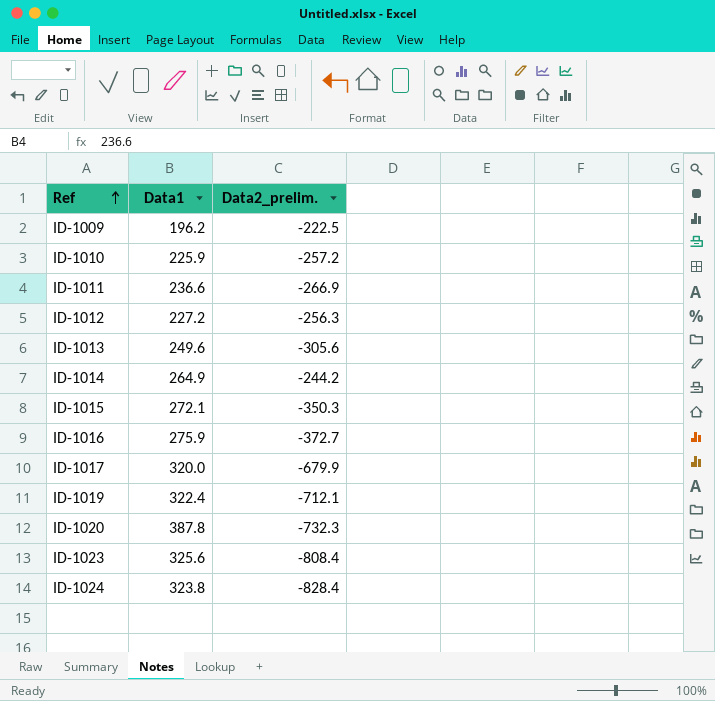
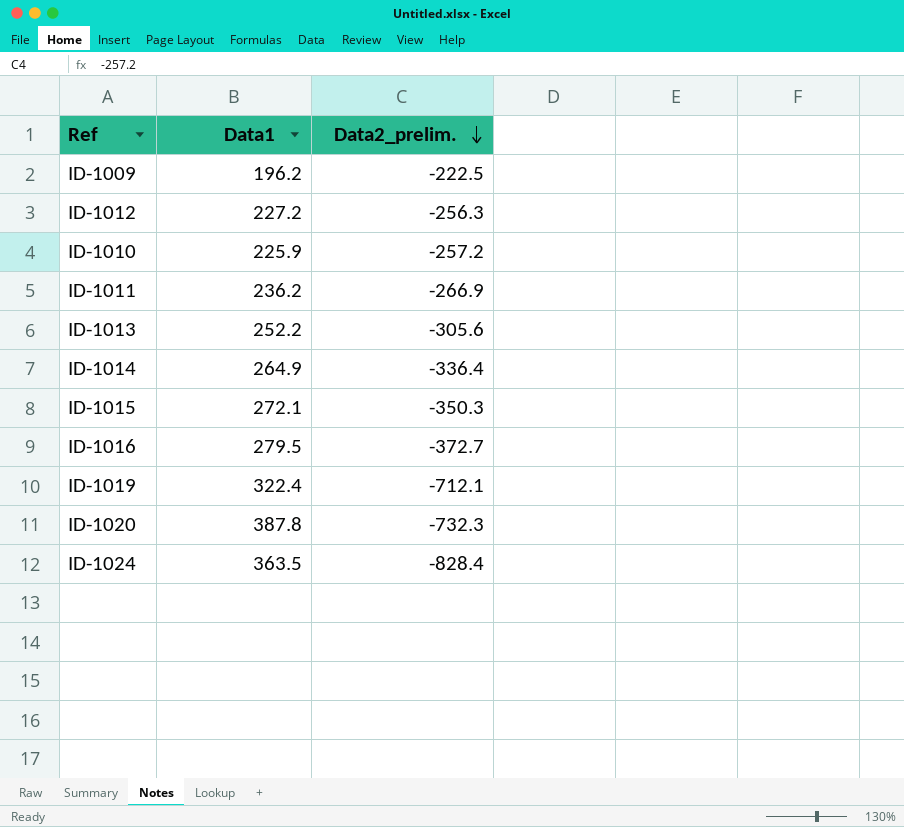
row order: Ref ascending -> Data2_prelim. descending
row ID-1017: 320.0 | -679.9 -> none
row ID-1023: 325.6 | -808.4 -> none
ID-1011 | Data1: 236.6 -> 236.2
ID-1013 | Data1: 249.6 -> 252.2
ID-1014 | Data2_prelim.: -244.2 -> -336.4
ID-1016 | Data1: 275.9 -> 279.5
ID-1024 | Data1: 323.8 -> 363.5

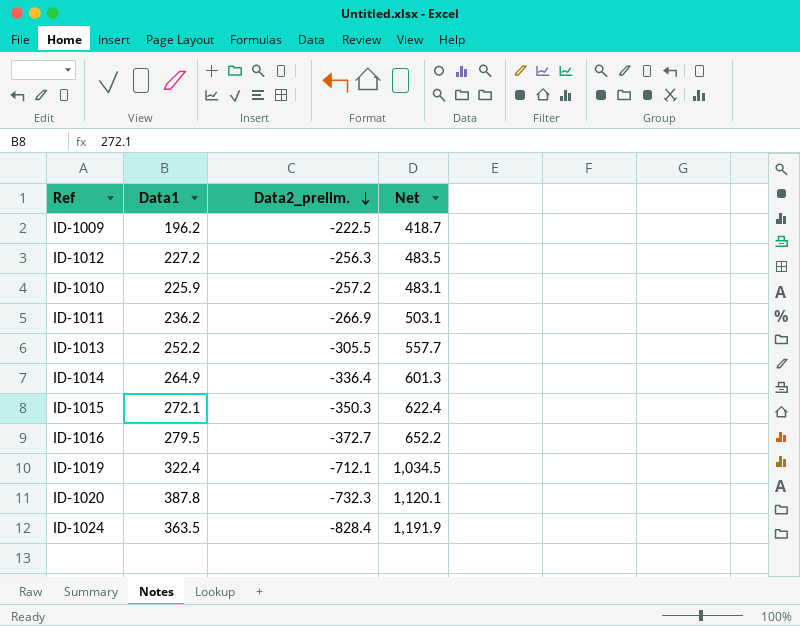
column Net | formula: none -> [Data1] - [Data2_prelim.]
ID-1013 | Data2_prelim.: -305.6 -> -305.5

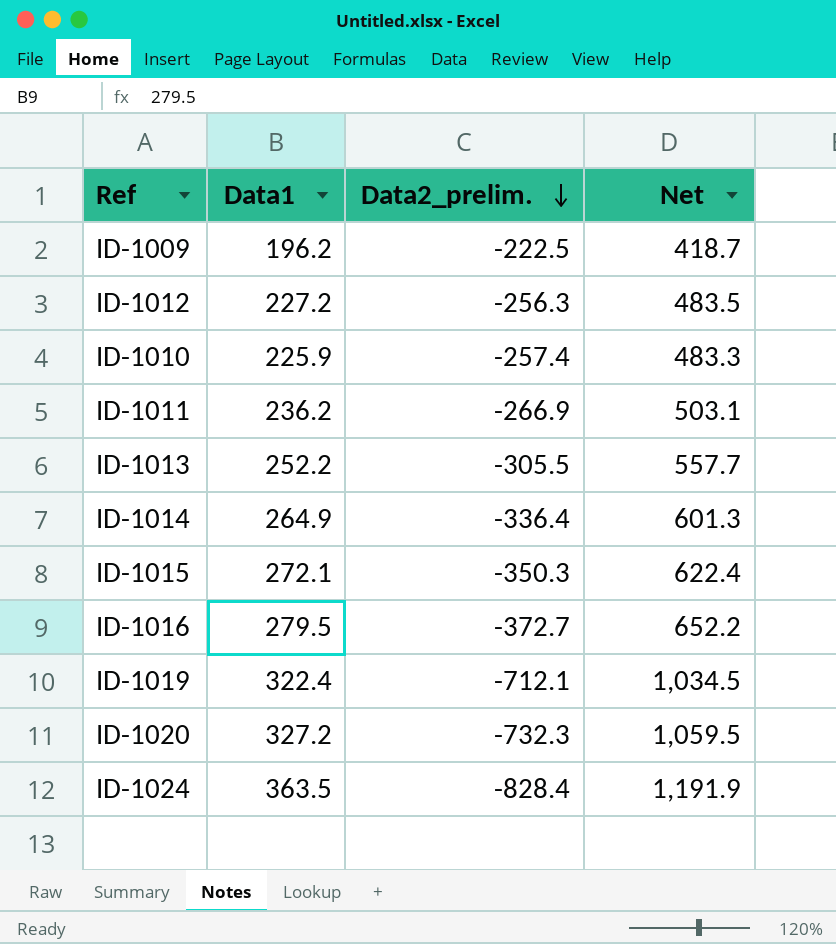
ID-1010 | Data2_prelim.: -257.2 -> -257.4
ID-1010 | Net: 483.1 -> 483.3
ID-1020 | Data1: 387.8 -> 327.2
ID-1020 | Net: 1,120.1 -> 1,059.5

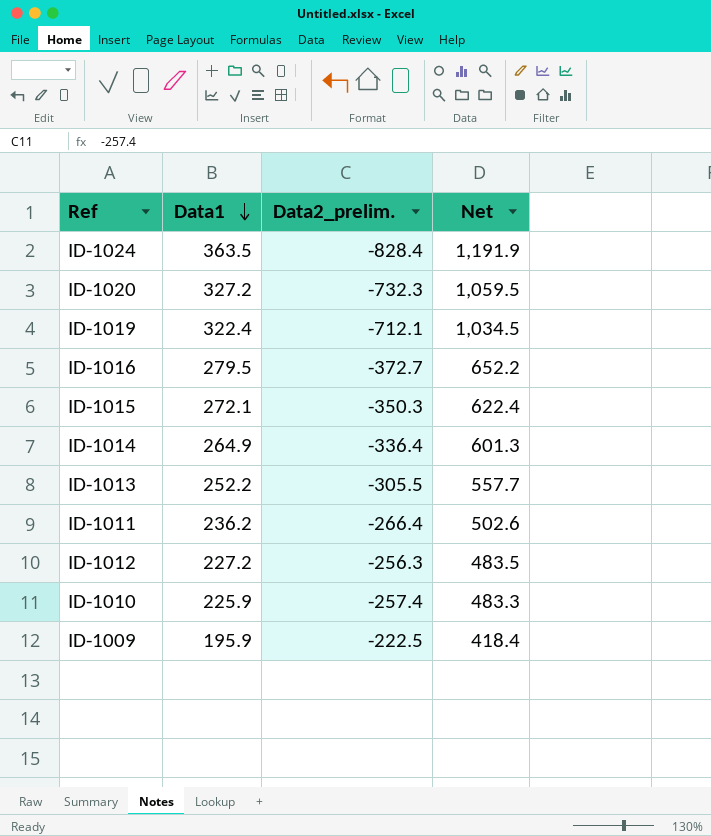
row order: Data2_prelim. descending -> Data1 descending
ID-1011 | Data2_prelim.: -266.9 -> -266.4
ID-1011 | Net: 503.1 -> 502.6
ID-1009 | Data1: 196.2 -> 195.9
ID-1009 | Net: 418.7 -> 418.4

